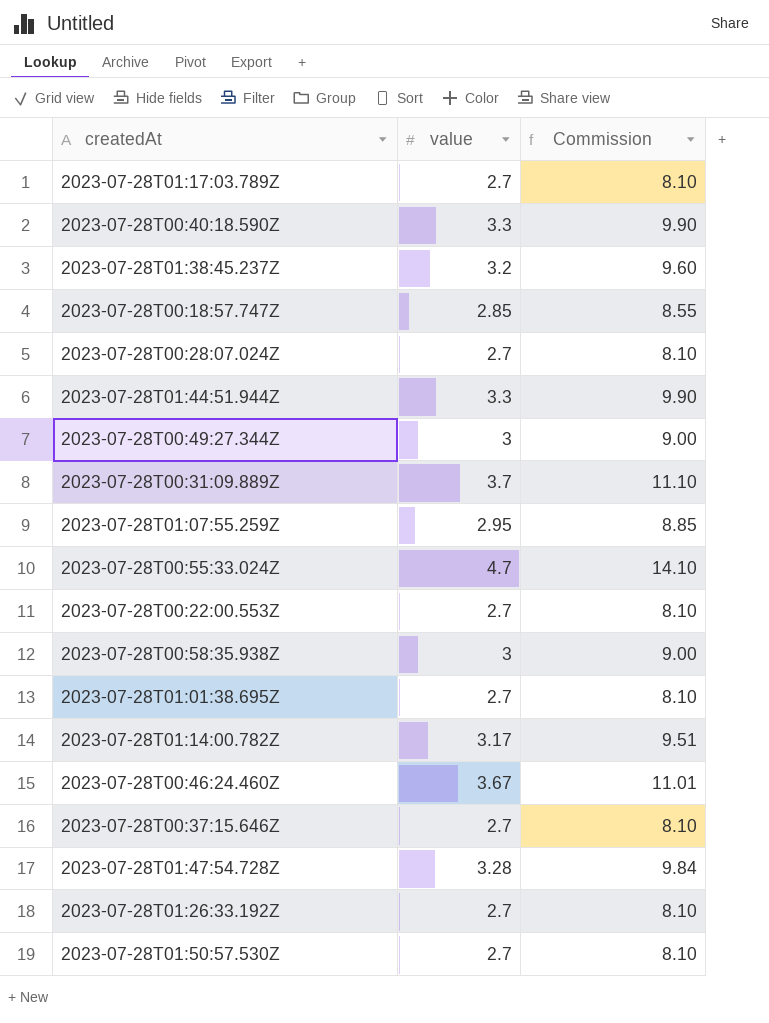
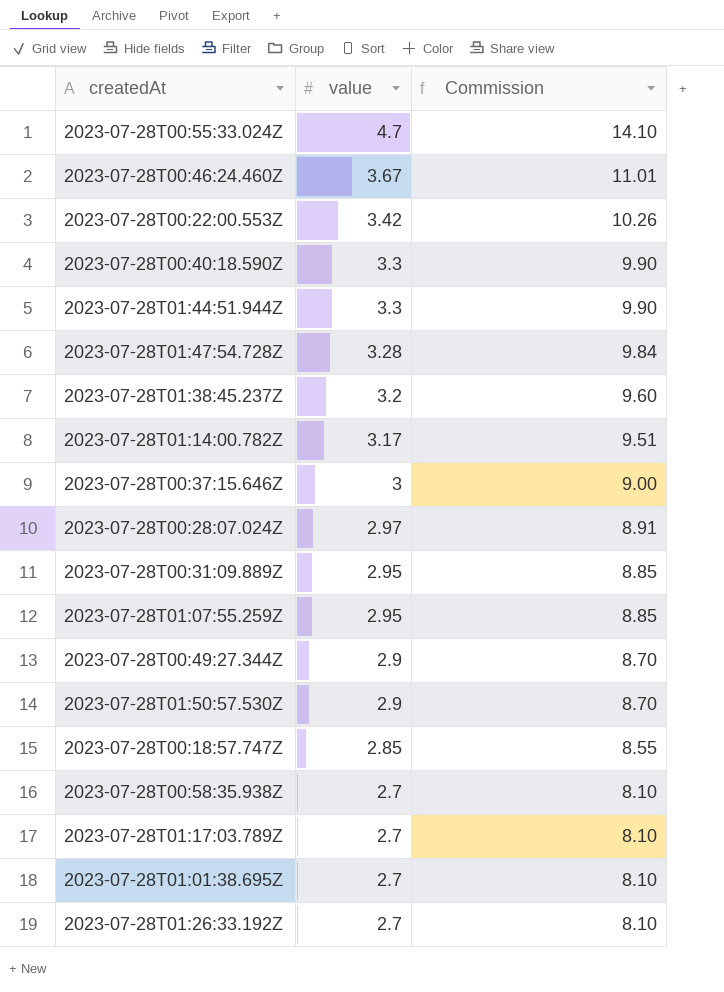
row order: none -> value descending
2023-07-28T00:22:00.553Z | value: 2.7 -> 3.42
2023-07-28T00:22:00.553Z | Commission: 8.10 -> 10.26
2023-07-28T00:37:15.646Z | value: 2.7 -> 3
2023-07-28T00:37:15.646Z | Commission: 8.10 -> 9.00
2023-07-28T00:28:07.024Z | value: 2.7 -> 2.97
2023-07-28T00:28:07.024Z | Commission: 8.10 -> 8.91
2023-07-28T00:31:09.889Z | value: 3.7 -> 2.95
2023-07-28T00:31:09.889Z | Commission: 11.10 -> 8.85
2023-07-28T00:49:27.344Z | value: 3 -> 2.9
2023-07-28T00:49:27.344Z | Commission: 9.00 -> 8.70
2023-07-28T01:50:57.530Z | value: 2.7 -> 2.9
2023-07-28T01:50:57.530Z | Commission: 8.10 -> 8.70
2023-07-28T00:58:35.938Z | value: 3 -> 2.7
2023-07-28T00:58:35.938Z | Commission: 9.00 -> 8.10

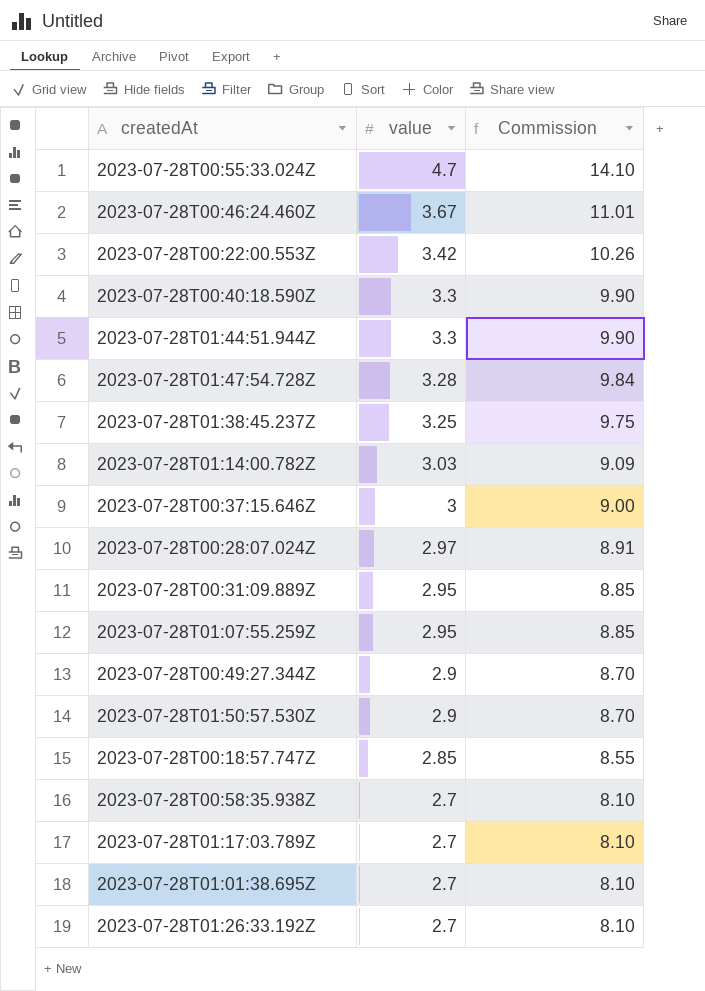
2023-07-28T01:38:45.237Z | value: 3.2 -> 3.25
2023-07-28T01:38:45.237Z | Commission: 9.60 -> 9.75
2023-07-28T01:14:00.782Z | value: 3.17 -> 3.03
2023-07-28T01:14:00.782Z | Commission: 9.51 -> 9.09

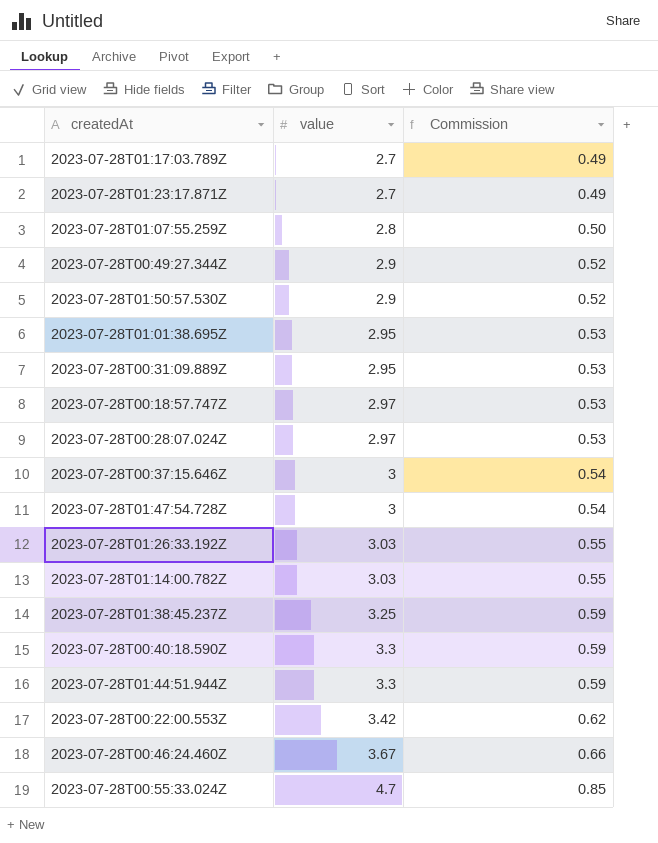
row order: value descending -> value ascending
column Commission | formula: [value] * 3 -> [value] * 0.18
row 2023-07-28T00:58:35.938Z: 2.7 | 8.10 -> none
row 2023-07-28T01:23:17.871Z: none -> 2.7 | 0.49
2023-07-28T01:07:55.259Z | value: 2.95 -> 2.8
2023-07-28T01:01:38.695Z | value: 2.7 -> 2.95
2023-07-28T00:18:57.747Z | value: 2.85 -> 2.97
2023-07-28T01:47:54.728Z | value: 3.28 -> 3
2023-07-28T01:26:33.192Z | value: 2.7 -> 3.03

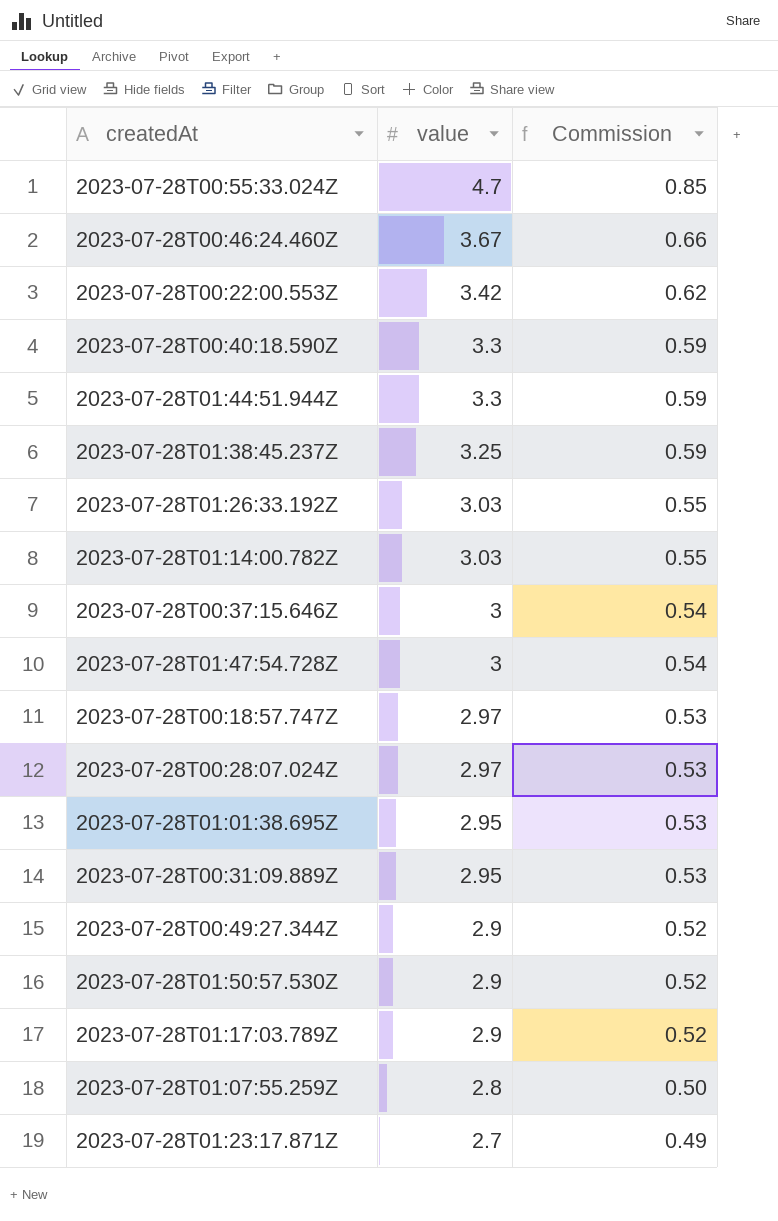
row order: value ascending -> value descending
2023-07-28T01:17:03.789Z | value: 2.7 -> 2.9
2023-07-28T01:17:03.789Z | Commission: 0.49 -> 0.52

